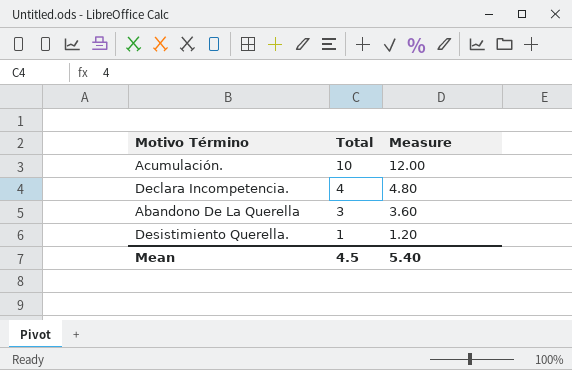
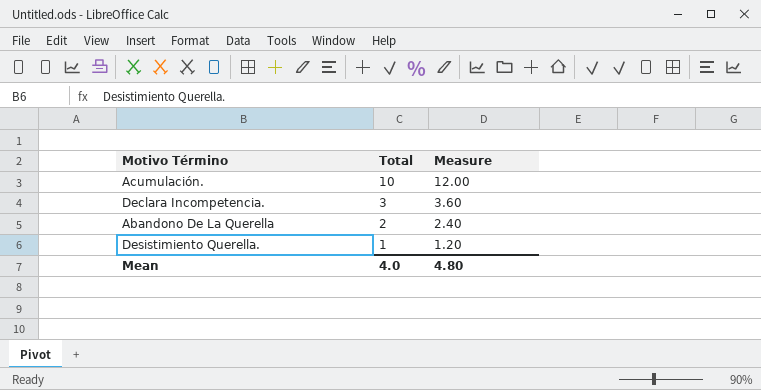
Declara Incompetencia. | Total: 4 -> 3
Declara Incompetencia. | Measure: 4.80 -> 3.60
Abandono De La Querella | Total: 3 -> 2
Abandono De La Querella | Measure: 3.60 -> 2.40
Mean | Total: 4.5 -> 4.0
Mean | Measure: 5.40 -> 4.80

